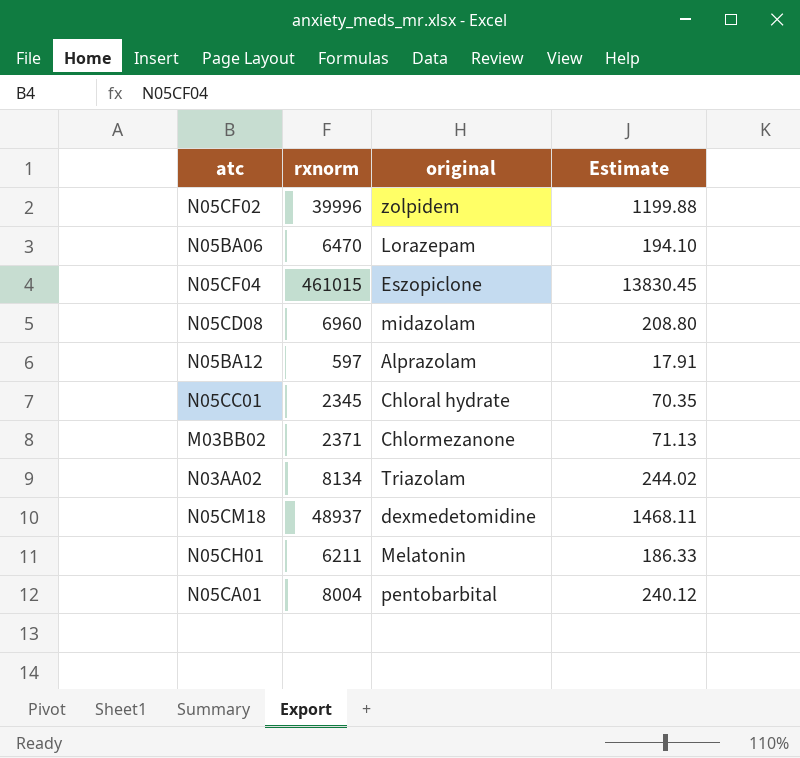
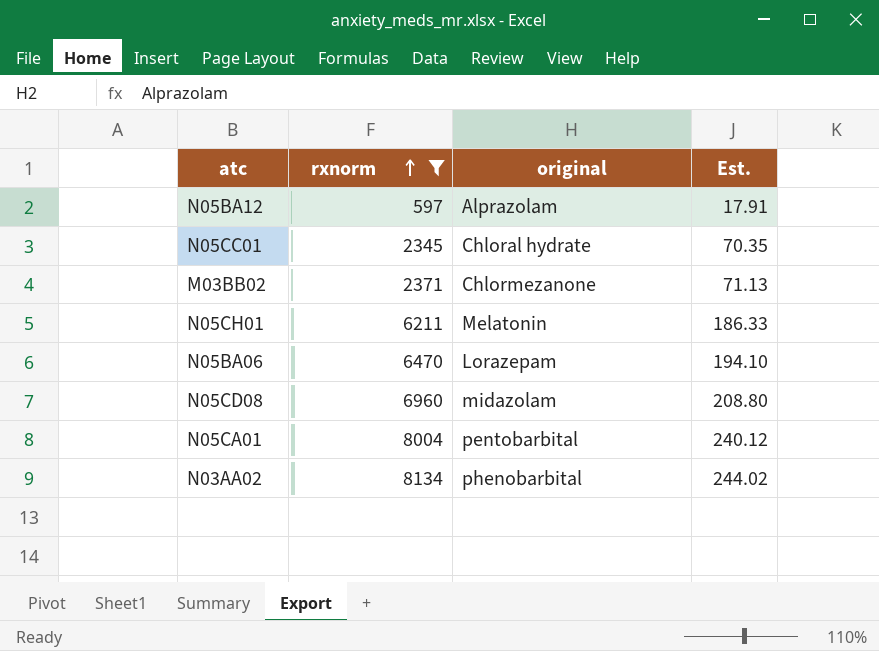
filter: none -> rxnorm <= 8134
row order: none -> rxnorm ascending
column name: Estimate -> Est.
N03AA02 | original: Triazolam -> phenobarbital

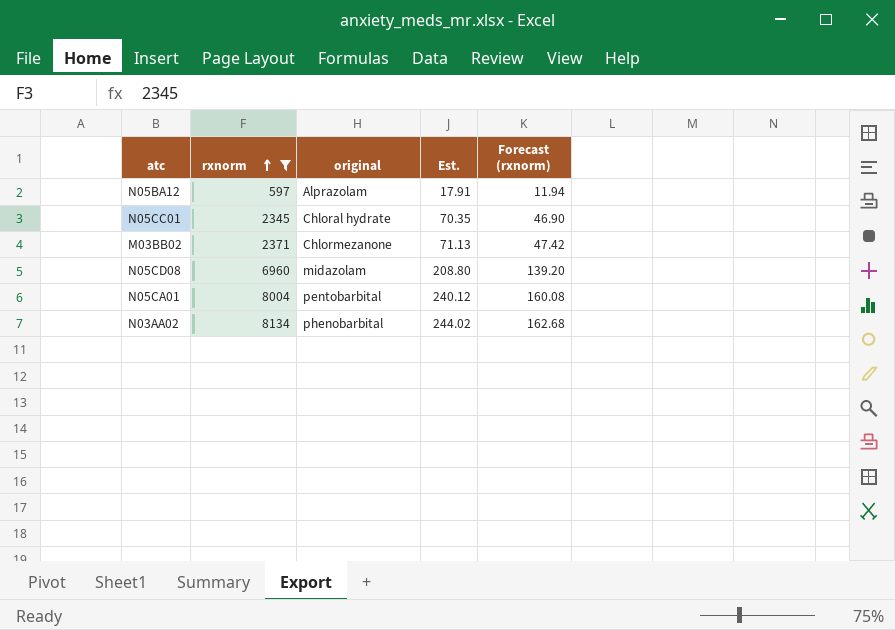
column Forecast (rxnorm) | formula: none -> [rxnorm] * 0.02
row N05CH01: 6211 | Melatonin | 186.33 -> none
row N05BA06: 6470 | Lorazepam | 194.10 -> none

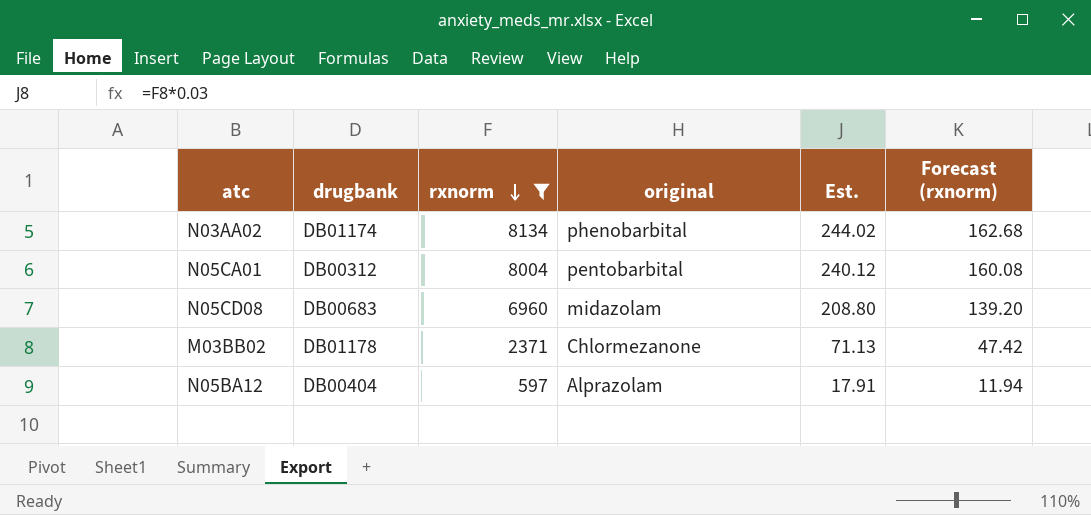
row order: rxnorm ascending -> rxnorm descending
column drugbank | position: none -> 2
row N05CC01: 2345 | Chloral hydrate | 70.35 | 46.90 -> none

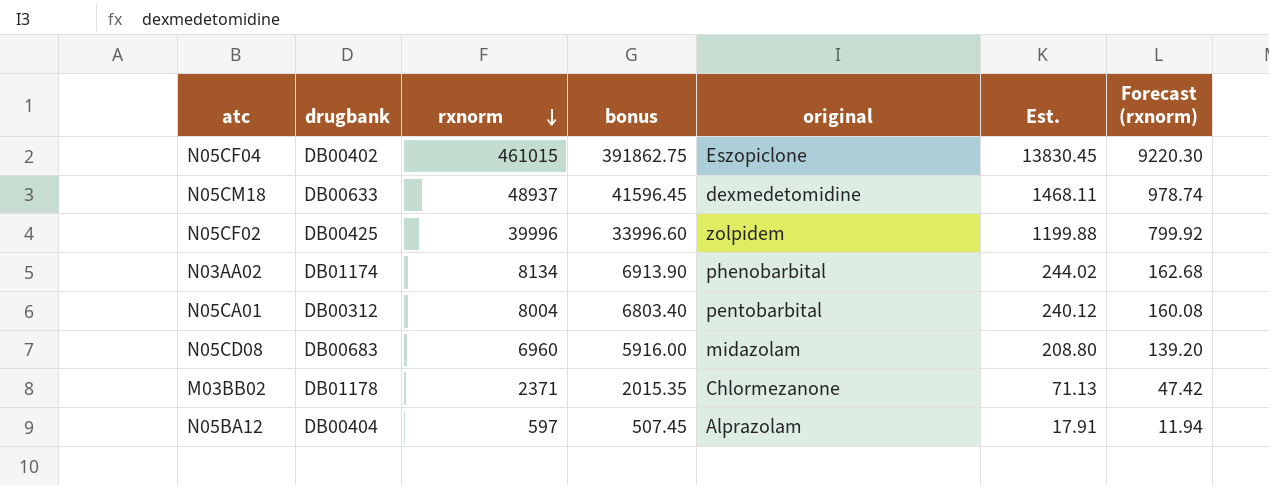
filter: rxnorm <= 8134 -> none
column bonus | formula: none -> [rxnorm] * 0.85

